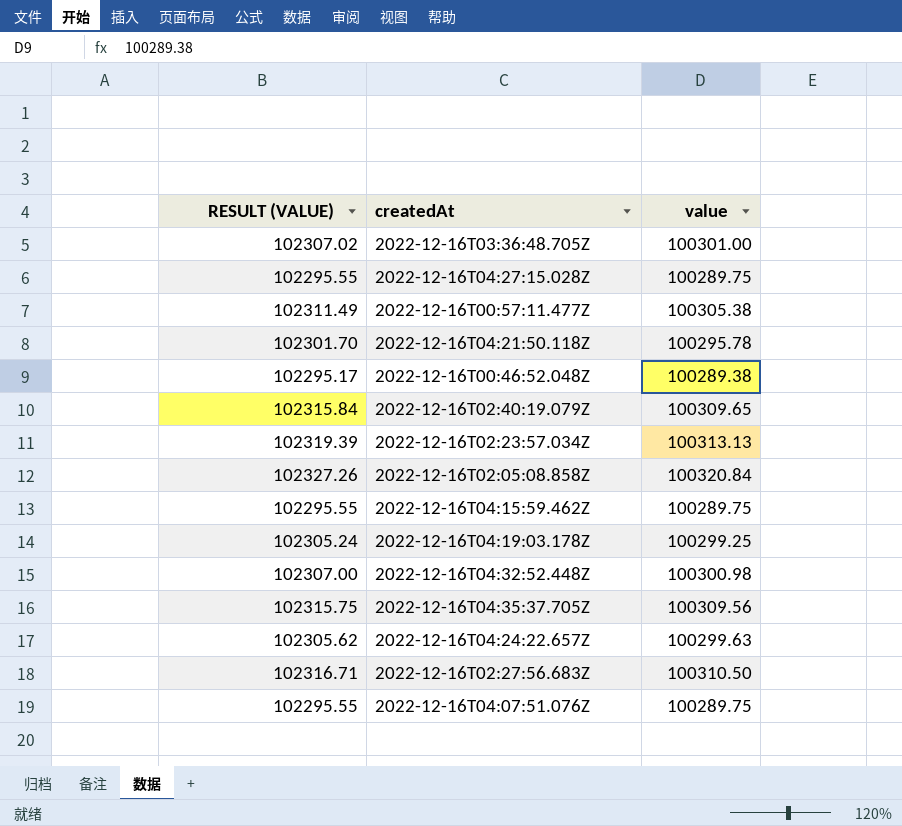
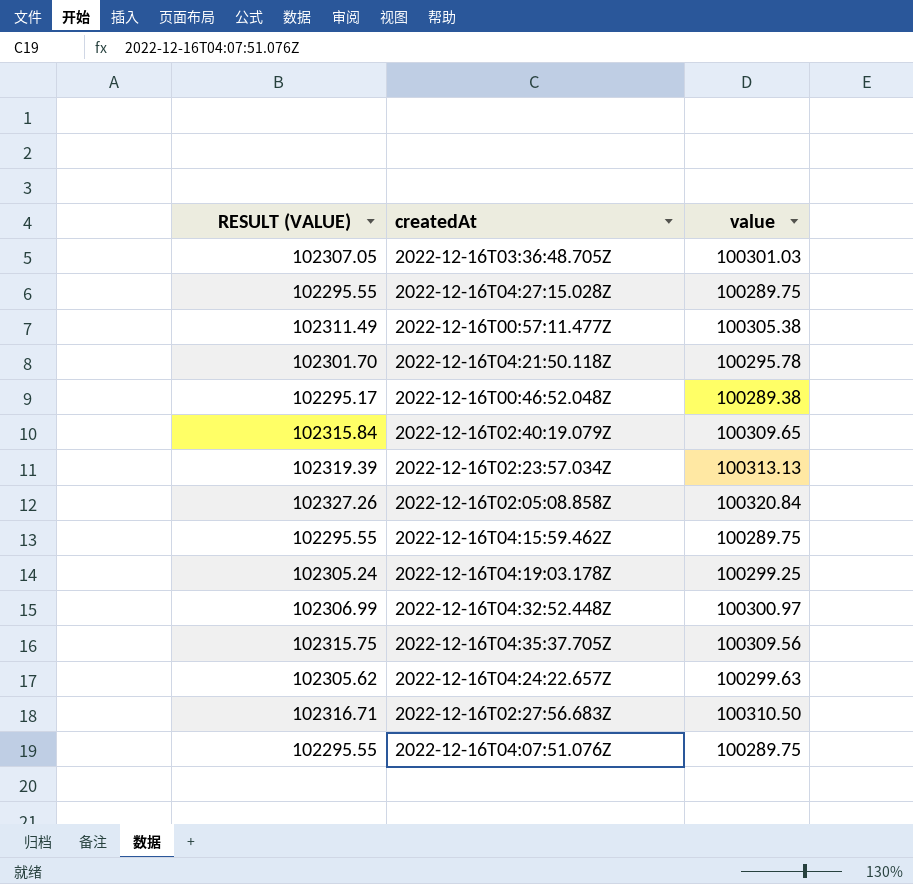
2022-12-16T03:36:48.705Z | RESULT (VALUE): 102307.02 -> 102307.05
2022-12-16T03:36:48.705Z | value: 100301.00 -> 100301.03
2022-12-16T04:32:52.448Z | RESULT (VALUE): 102307.00 -> 102306.99
2022-12-16T04:32:52.448Z | value: 100300.98 -> 100300.97

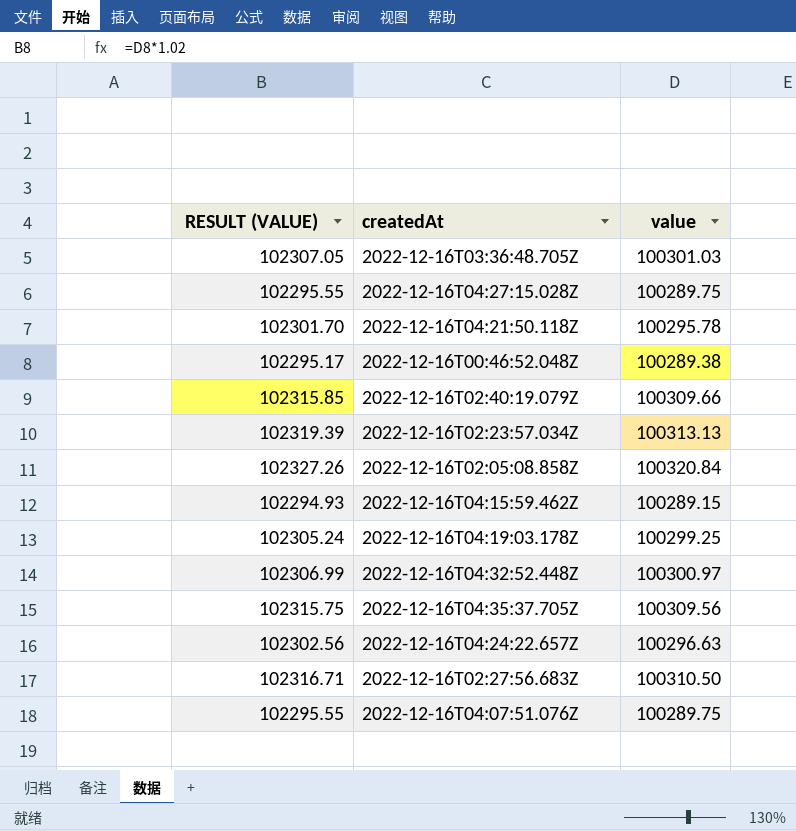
row 2022-12-16T00:57:11.477Z: 102311.49 | 100305.38 -> none
2022-12-16T02:40:19.079Z | RESULT (VALUE): 102315.84 -> 102315.85
2022-12-16T02:40:19.079Z | value: 100309.65 -> 100309.66
2022-12-16T04:15:59.462Z | RESULT (VALUE): 102295.55 -> 102294.93
2022-12-16T04:15:59.462Z | value: 100289.75 -> 100289.15
2022-12-16T04:24:22.657Z | RESULT (VALUE): 102305.62 -> 102302.56
2022-12-16T04:24:22.657Z | value: 100299.63 -> 100296.63

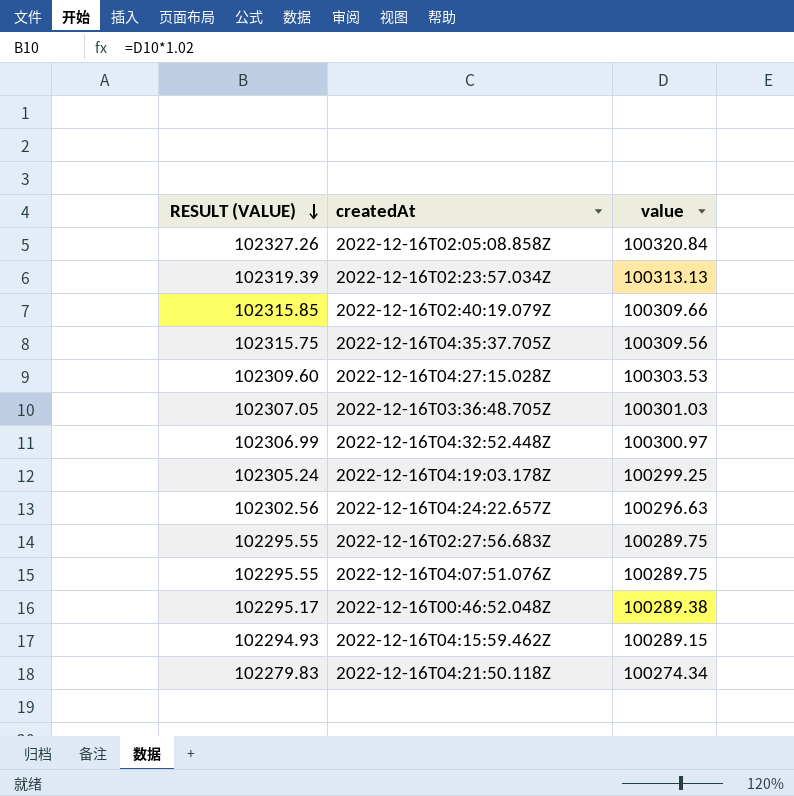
row order: none -> RESULT (VALUE) descending
2022-12-16T04:27:15.028Z | RESULT (VALUE): 102295.55 -> 102309.60
2022-12-16T04:27:15.028Z | value: 100289.75 -> 100303.53
2022-12-16T02:27:56.683Z | RESULT (VALUE): 102316.71 -> 102295.55
2022-12-16T02:27:56.683Z | value: 100310.50 -> 100289.75
2022-12-16T04:21:50.118Z | RESULT (VALUE): 102301.70 -> 102279.83
2022-12-16T04:21:50.118Z | value: 100295.78 -> 100274.34

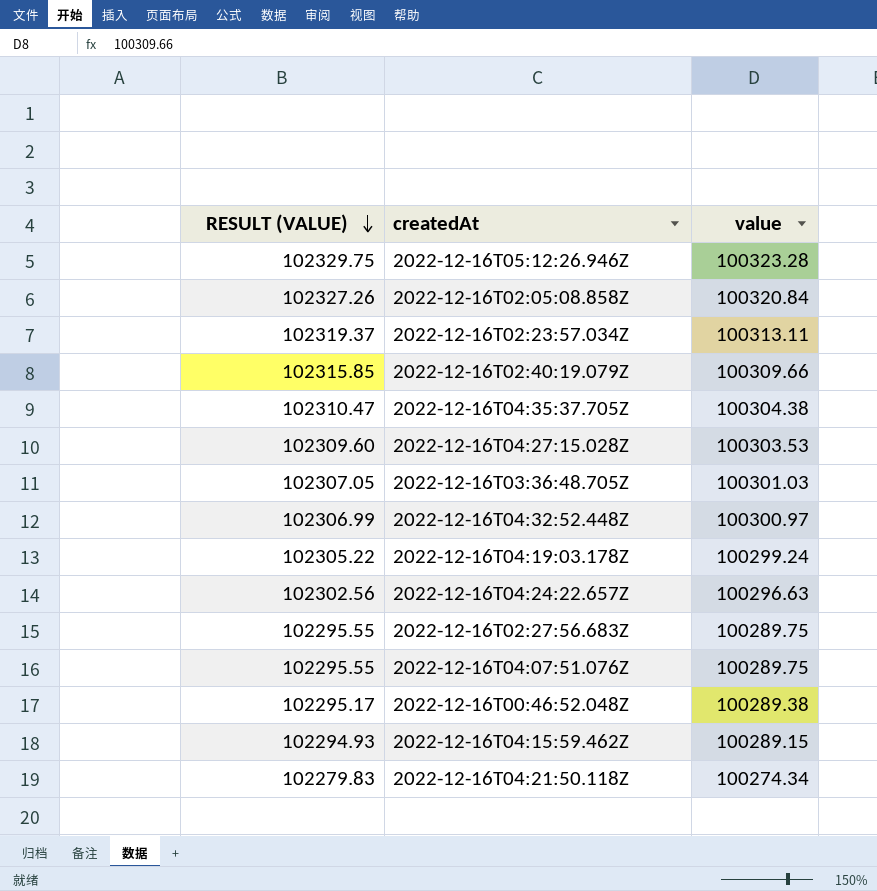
row 2022-12-16T05:12:26.946Z: none -> 102329.75 | 100323.28
2022-12-16T02:23:57.034Z | RESULT (VALUE): 102319.39 -> 102319.37
2022-12-16T02:23:57.034Z | value: 100313.13 -> 100313.11
2022-12-16T04:35:37.705Z | RESULT (VALUE): 102315.75 -> 102310.47
2022-12-16T04:35:37.705Z | value: 100309.56 -> 100304.38
2022-12-16T04:19:03.178Z | RESULT (VALUE): 102305.24 -> 102305.22
2022-12-16T04:19:03.178Z | value: 100299.25 -> 100299.24

